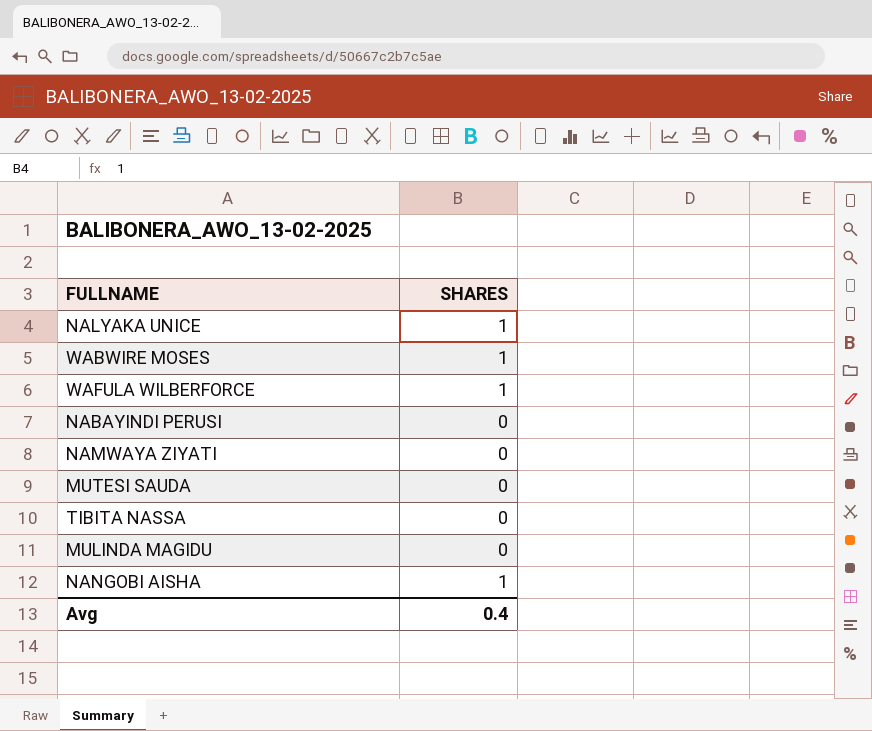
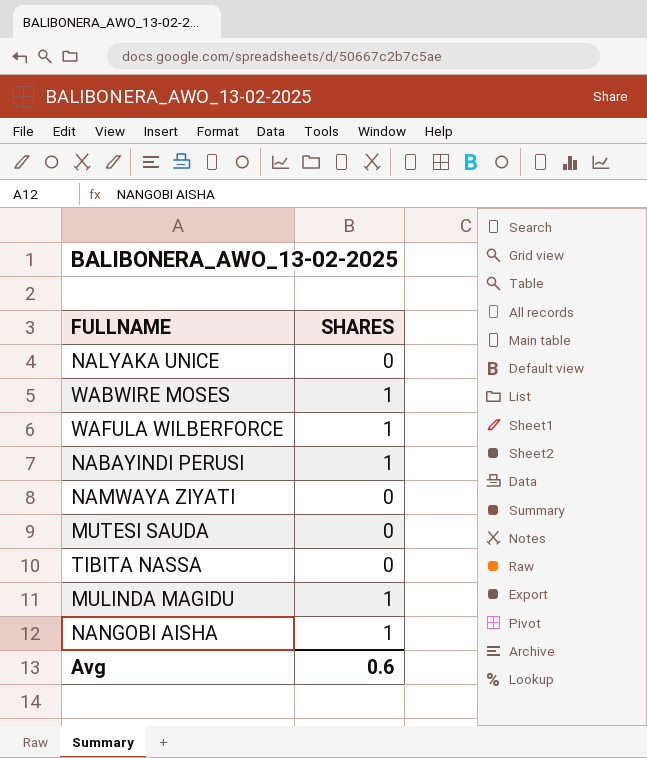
NALYAKA UNICE | SHARES: 1 -> 0
NABAYINDI PERUSI | SHARES: 0 -> 1
MULINDA MAGIDU | SHARES: 0 -> 1
Avg | SHARES: 0.4 -> 0.6

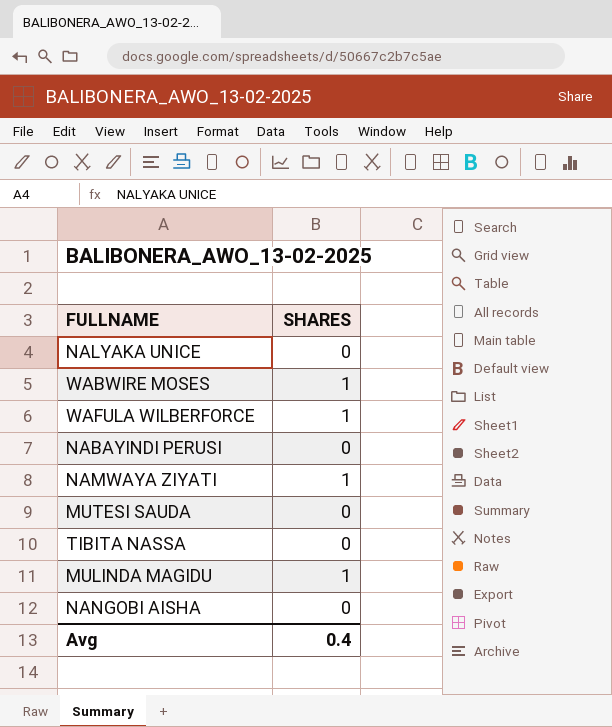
NABAYINDI PERUSI | SHARES: 1 -> 0
NAMWAYA ZIYATI | SHARES: 0 -> 1
NANGOBI AISHA | SHARES: 1 -> 0
Avg | SHARES: 0.6 -> 0.4

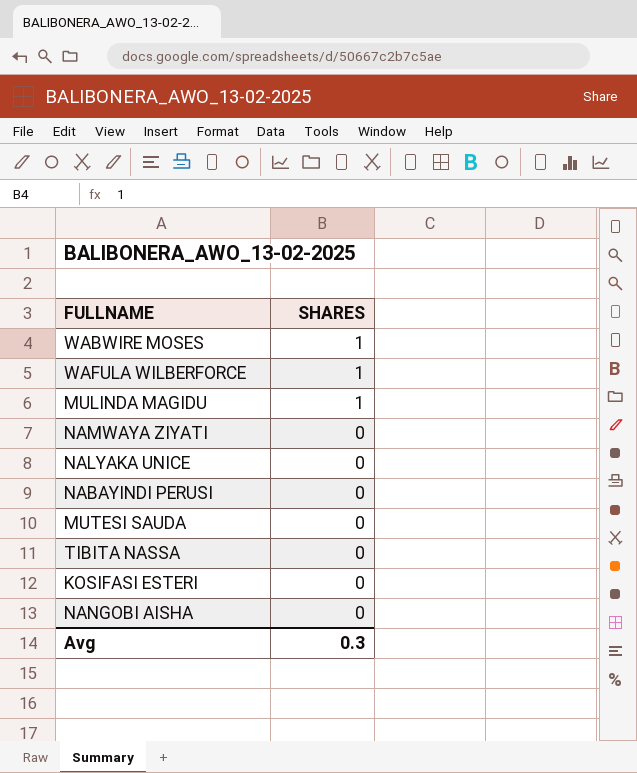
row order: none -> SHARES descending
NAMWAYA ZIYATI | SHARES: 1 -> 0
row KOSIFASI ESTERI: none -> 0
Avg | SHARES: 0.4 -> 0.3

